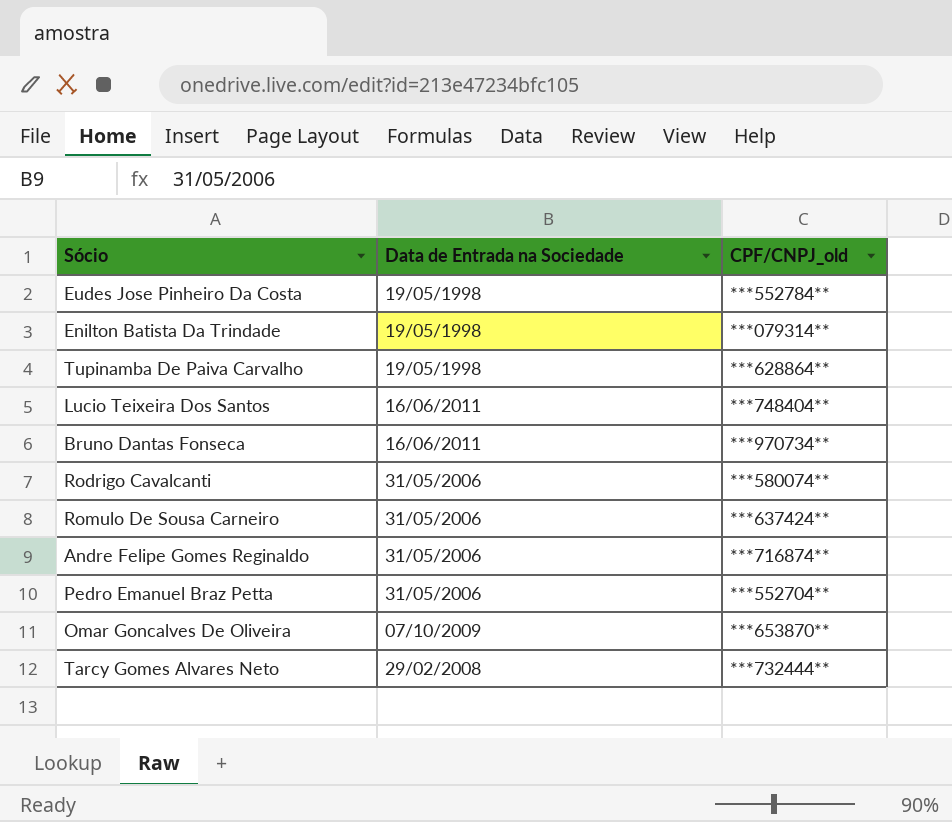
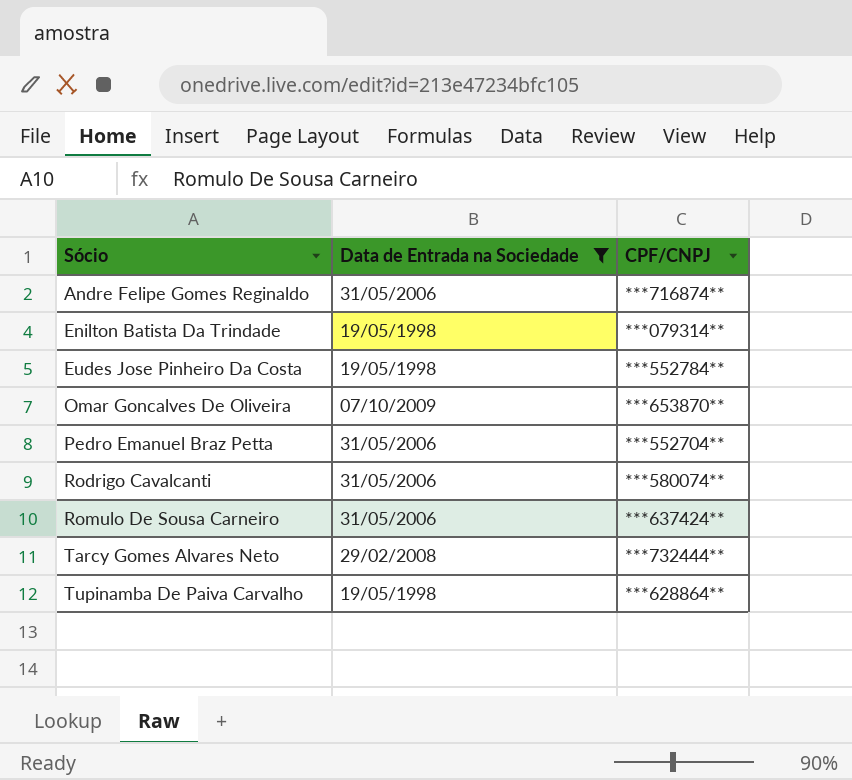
filter: none -> Data de Entrada na Sociedade != 16/06/2011
row order: none -> Sócio ascending
column name: CPF/CNPJ_old -> CPF/CNPJ

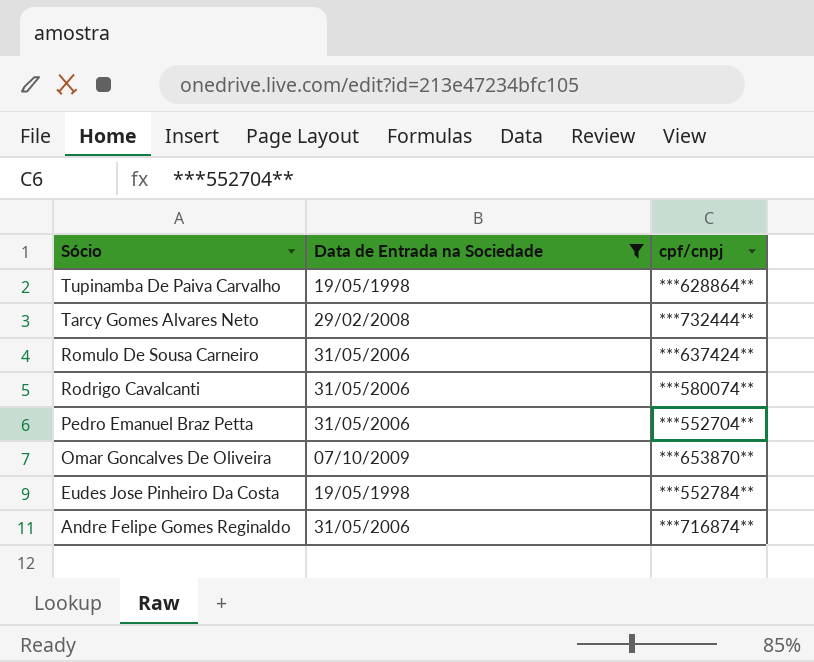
row order: Sócio ascending -> Sócio descending
column name: CPF/CNPJ -> cpf/cnpj
row Enilton Batista Da Trindade: 19/05/1998 | ***079314** -> none

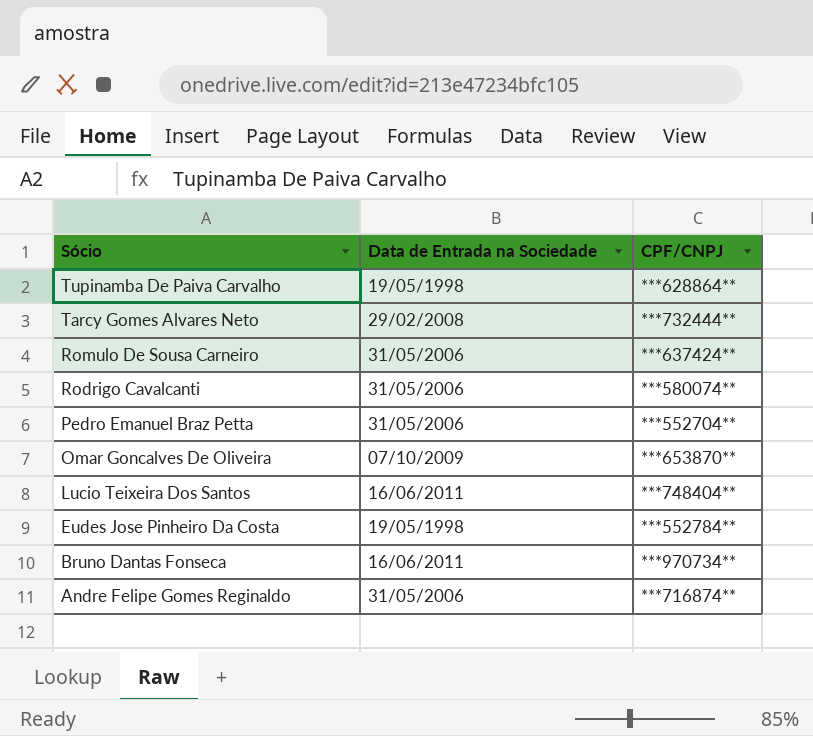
filter: Data de Entrada na Sociedade != 16/06/2011 -> none
column name: cpf/cnpj -> CPF/CNPJ

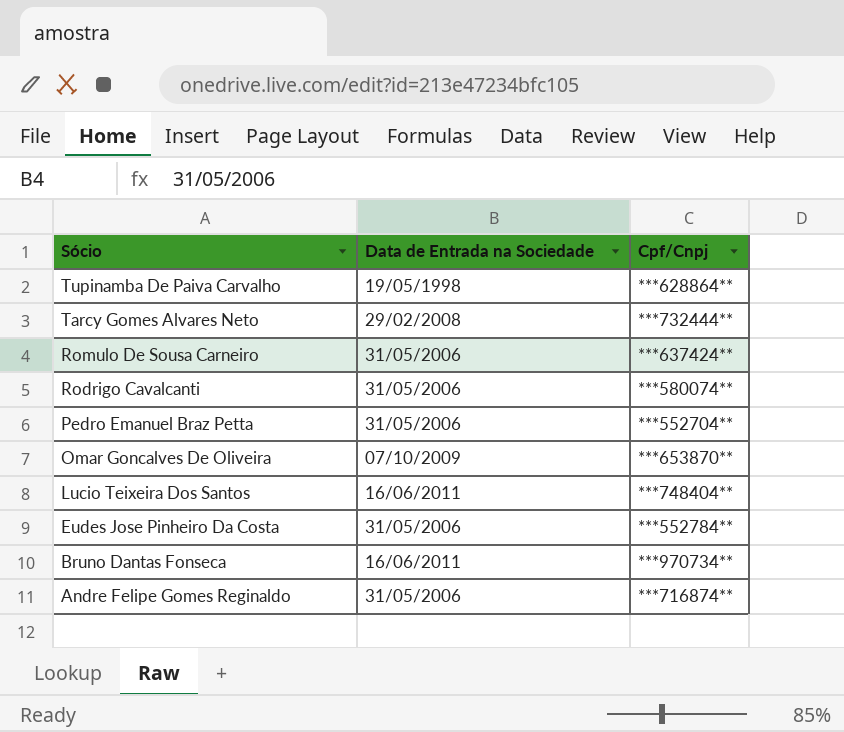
column name: CPF/CNPJ -> Cpf/Cnpj
Eudes Jose Pinheiro Da Costa | Data de Entrada na Sociedade: 19/05/1998 -> 31/05/2006

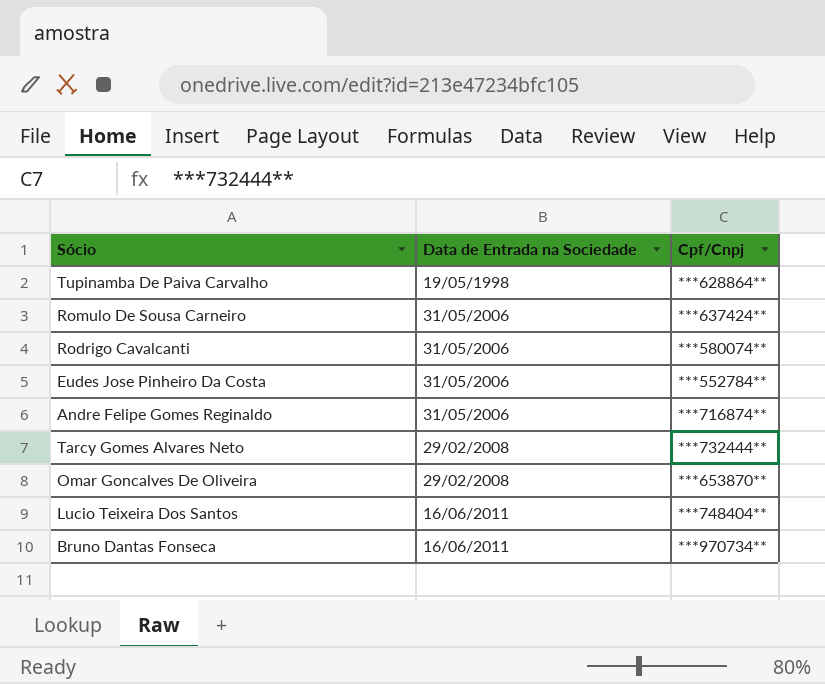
row order: Sócio descending -> Data de Entrada na Sociedade ascending
row Pedro Emanuel Braz Petta: 31/05/2006 | ***552704** -> none
Omar Goncalves De Oliveira | Data de Entrada na Sociedade: 07/10/2009 -> 29/02/2008

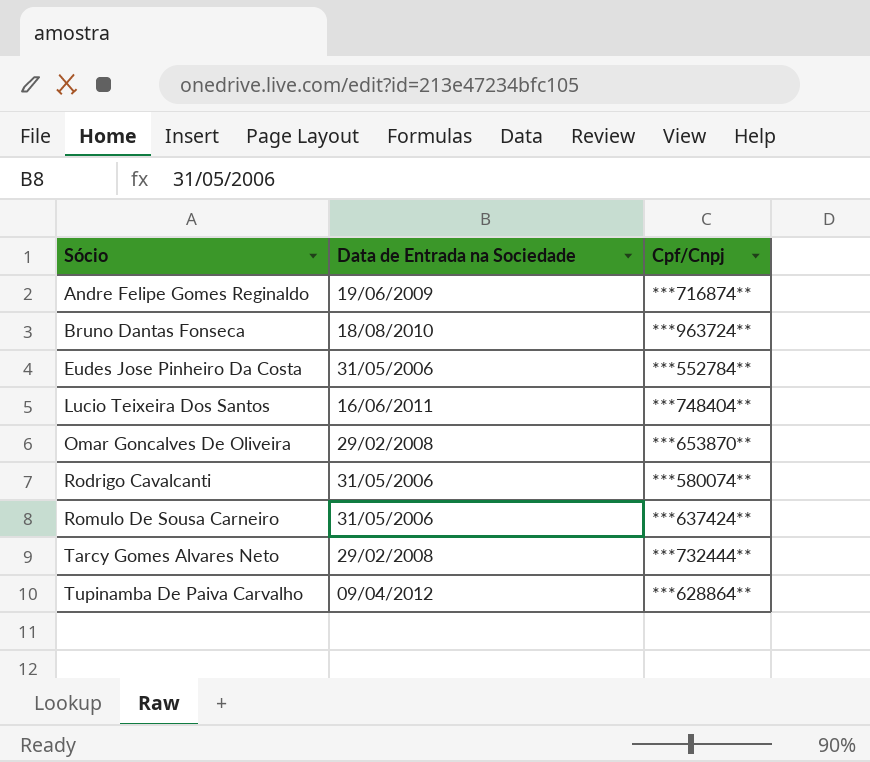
row order: Data de Entrada na Sociedade ascending -> Sócio ascending
Andre Felipe Gomes Reginaldo | Data de Entrada na Sociedade: 31/05/2006 -> 19/06/2009
Bruno Dantas Fonseca | Data de Entrada na Sociedade: 16/06/2011 -> 18/08/2010
Bruno Dantas Fonseca | Cpf/Cnpj: ***970734** -> ***963724**
Tupinamba De Paiva Carvalho | Data de Entrada na Sociedade: 19/05/1998 -> 09/04/2012

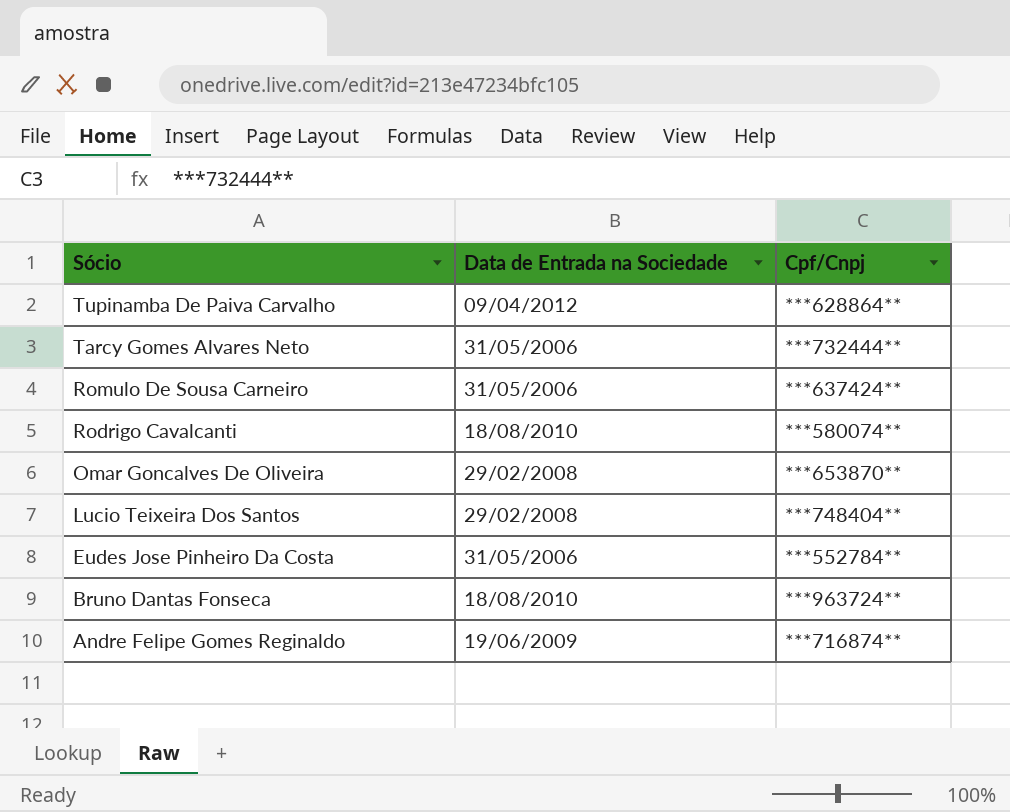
row order: Sócio ascending -> Sócio descending
Tarcy Gomes Alvares Neto | Data de Entrada na Sociedade: 29/02/2008 -> 31/05/2006
Rodrigo Cavalcanti | Data de Entrada na Sociedade: 31/05/2006 -> 18/08/2010
Lucio Teixeira Dos Santos | Data de Entrada na Sociedade: 16/06/2011 -> 29/02/2008

